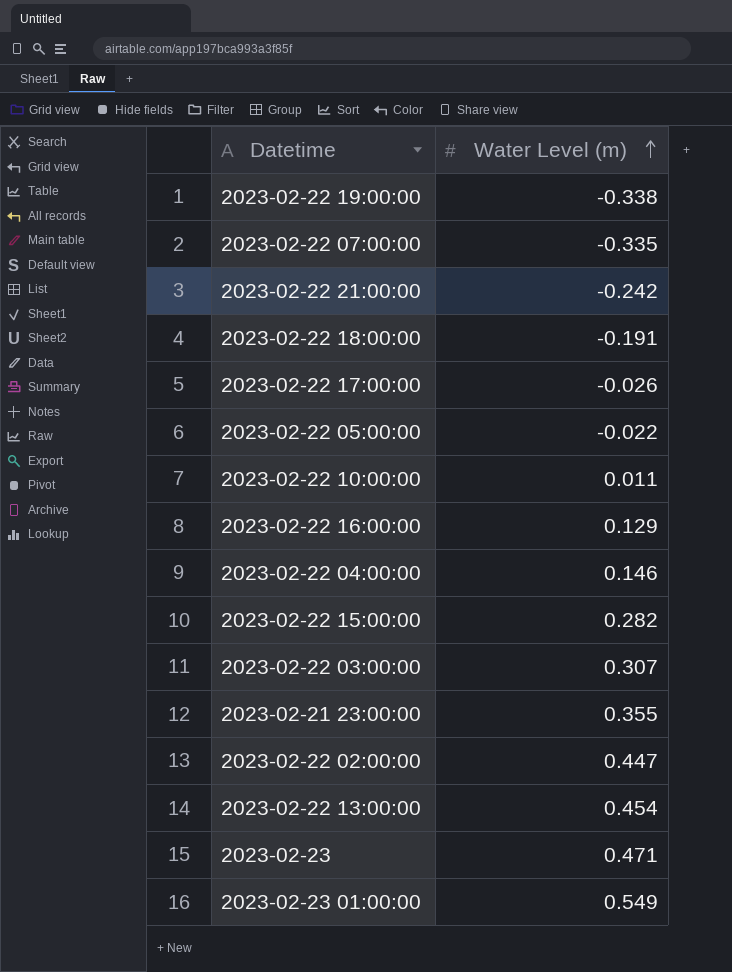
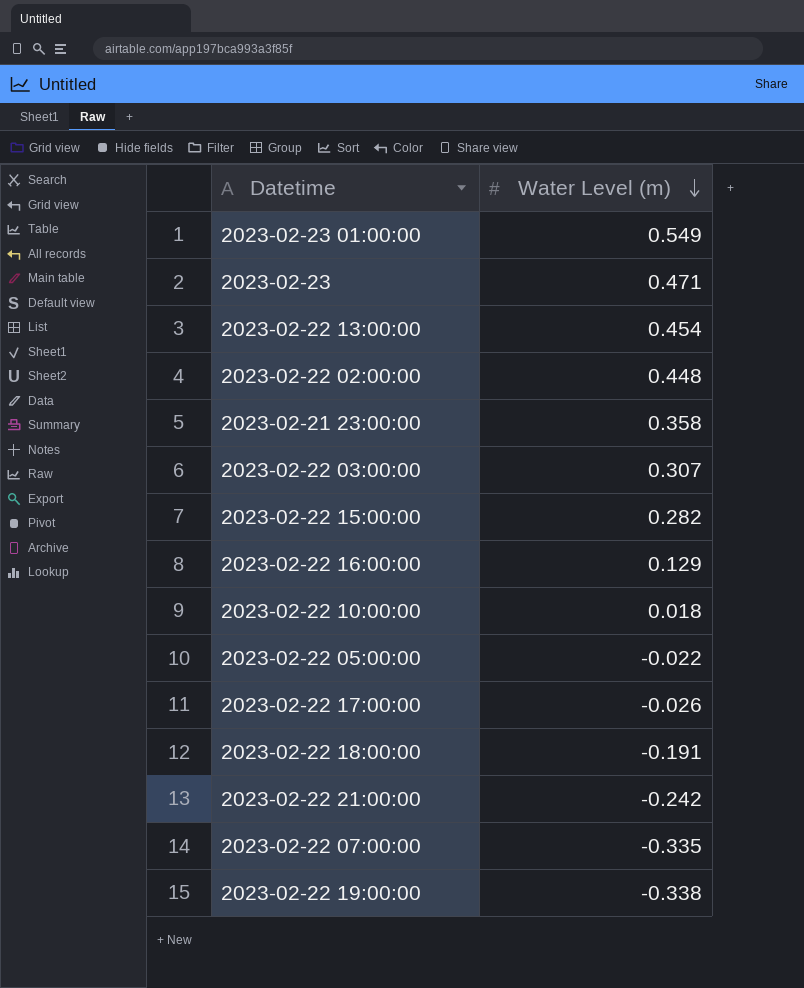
row order: Water Level (m) ascending -> Water Level (m) descending
row 2023-02-22 04:00:00: 0.146 -> none
2023-02-22 02:00:00 | Water Level (m): 0.447 -> 0.448
2023-02-21 23:00:00 | Water Level (m): 0.355 -> 0.358
2023-02-22 10:00:00 | Water Level (m): 0.011 -> 0.018

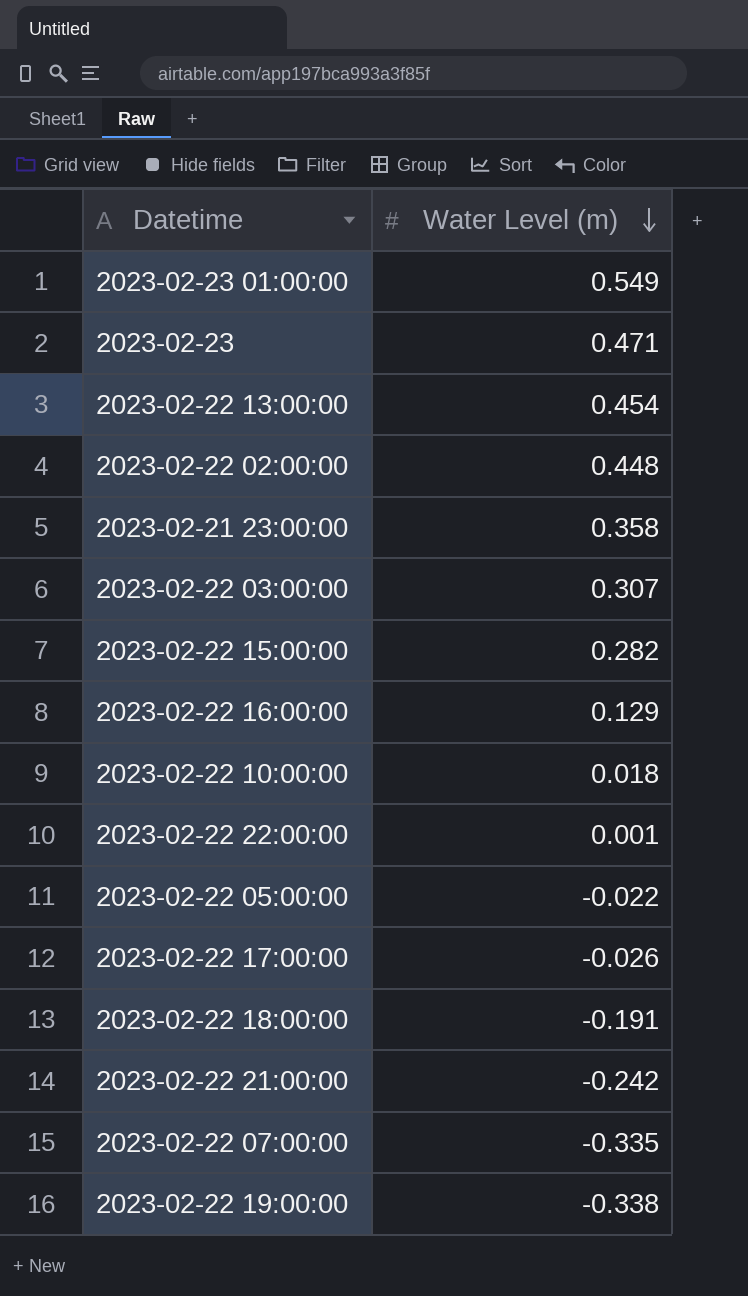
row 2023-02-22 22:00:00: none -> 0.001

